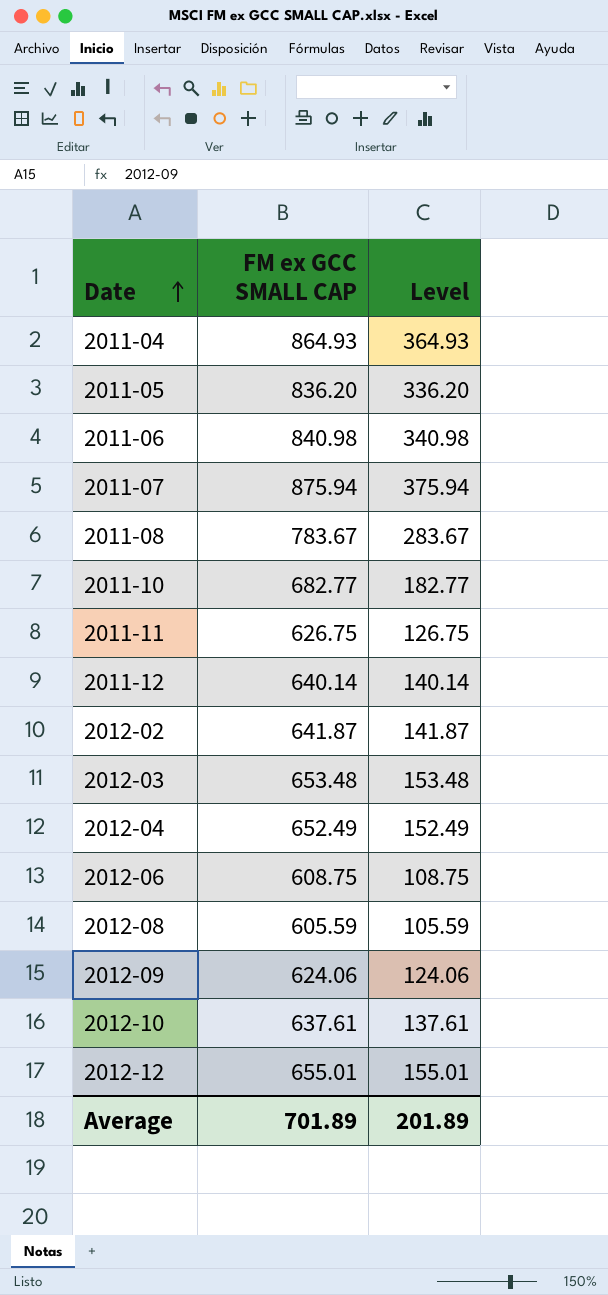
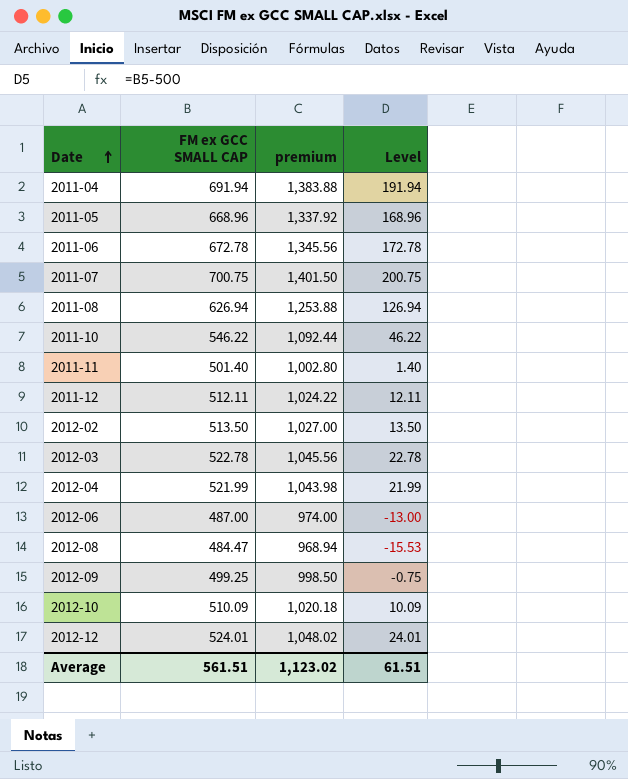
column premium | formula: none -> [FM ex GCC SMALL CAP] * 2
2011-04 | FM ex GCC SMALL CAP: 864.93 -> 691.94
2011-04 | Level: 364.93 -> 191.94
2011-05 | FM ex GCC SMALL CAP: 836.20 -> 668.96
2011-05 | Level: 336.20 -> 168.96
2011-06 | FM ex GCC SMALL CAP: 840.98 -> 672.78
2011-06 | Level: 340.98 -> 172.78
2011-07 | FM ex GCC SMALL CAP: 875.94 -> 700.75
2011-07 | Level: 375.94 -> 200.75
2011-08 | FM ex GCC SMALL CAP: 783.67 -> 626.94
2011-08 | Level: 283.67 -> 126.94
2011-10 | FM ex GCC SMALL CAP: 682.77 -> 546.22
2011-10 | Level: 182.77 -> 46.22
2011-11 | FM ex GCC SMALL CAP: 626.75 -> 501.40
2011-11 | Level: 126.75 -> 1.40
2011-12 | FM ex GCC SMALL CAP: 640.14 -> 512.11
2011-12 | Level: 140.14 -> 12.11
2012-02 | FM ex GCC SMALL CAP: 641.87 -> 513.50
2012-02 | Level: 141.87 -> 13.50
2012-03 | FM ex GCC SMALL CAP: 653.48 -> 522.78
2012-03 | Level: 153.48 -> 22.78
2012-04 | FM ex GCC SMALL CAP: 652.49 -> 521.99
2012-04 | Level: 152.49 -> 21.99
2012-06 | FM ex GCC SMALL CAP: 608.75 -> 487.00
2012-06 | Level: 108.75 -> -13.00
2012-08 | FM ex GCC SMALL CAP: 605.59 -> 484.47
2012-08 | Level: 105.59 -> -15.53
2012-09 | FM ex GCC SMALL CAP: 624.06 -> 499.25
2012-09 | Level: 124.06 -> -0.75
2012-10 | FM ex GCC SMALL CAP: 637.61 -> 510.09
2012-10 | Level: 137.61 -> 10.09
2012-12 | FM ex GCC SMALL CAP: 655.01 -> 524.01
2012-12 | Level: 155.01 -> 24.01
Average | FM ex GCC SMALL CAP: 701.89 -> 561.51
Average | Level: 201.89 -> 61.51

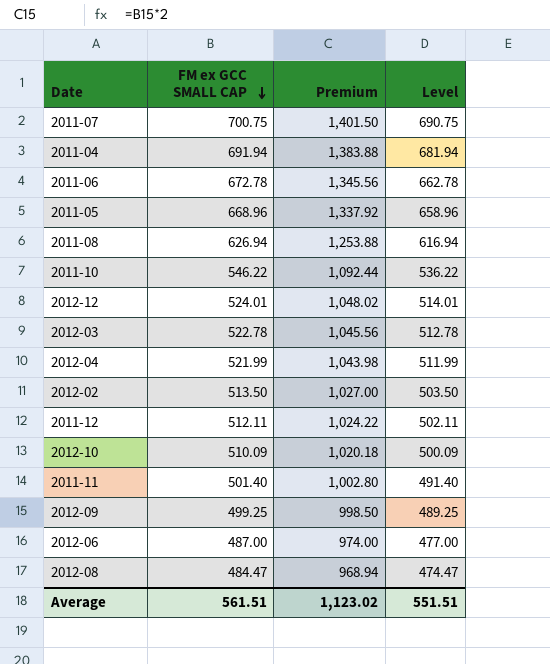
row order: Date ascending -> FM ex GCC SMALL CAP descending
column name: premium -> Premium
column Level | formula: [FM ex GCC SMALL CAP] - 500 -> [FM ex GCC SMALL CAP] - 10
Average | Level: 61.51 -> 551.51

